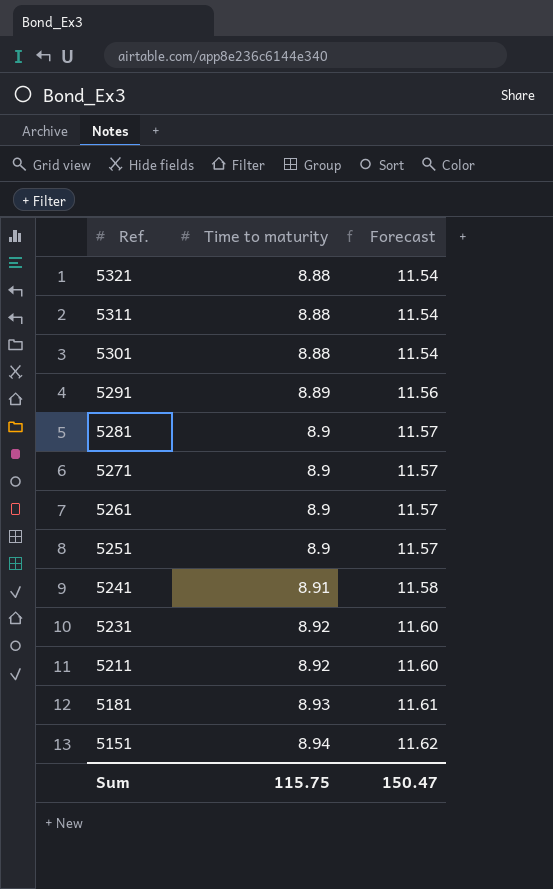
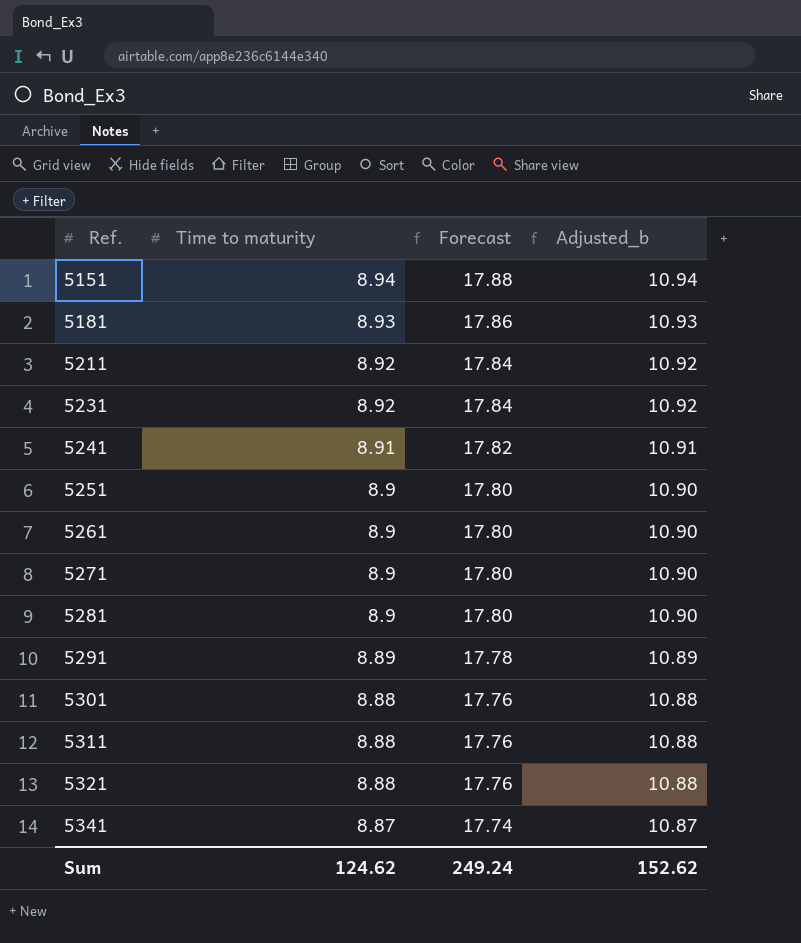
row order: Ref. descending -> Ref. ascending
column Forecast | formula: [Time to maturity] * 1.3 -> [Time to maturity] * 2
column Adjusted_b | formula: none -> [Time to maturity] + 2
row 5341: none -> 8.87 | 17.74 | 10.87
Sum | Time to maturity: 115.75 -> 124.62
Sum | Forecast: 150.47 -> 249.24

